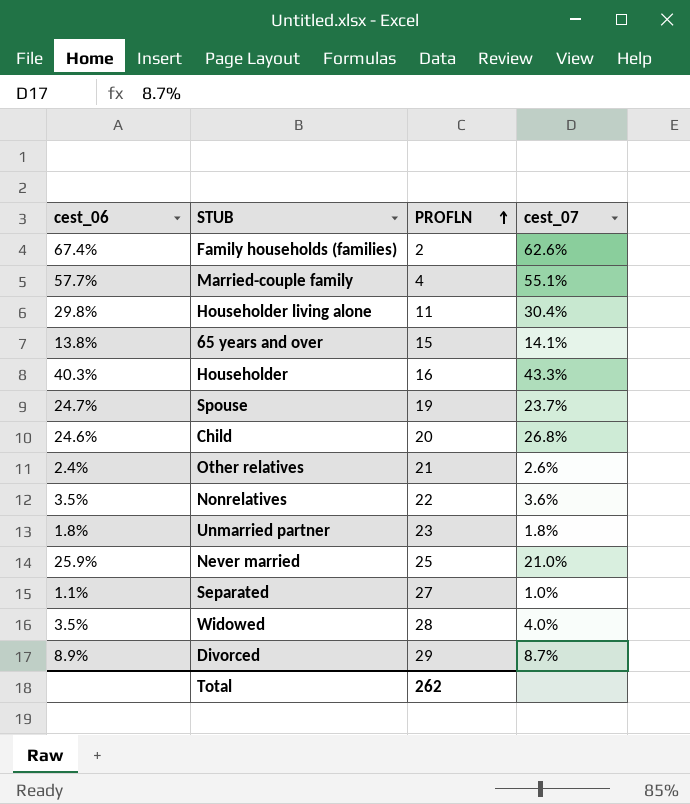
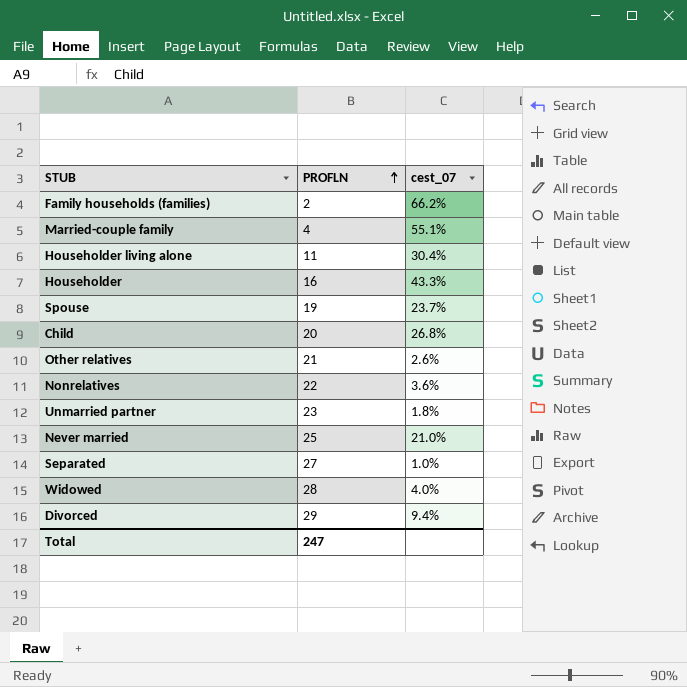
column cest_06 | position: 1 -> none
row 65 years and over: 13.8% | 15 | 14.1% -> none
Family households (families) | cest_07: 62.6% -> 66.2%
Divorced | cest_07: 8.7% -> 9.4%
Total | PROFLN: 262 -> 247

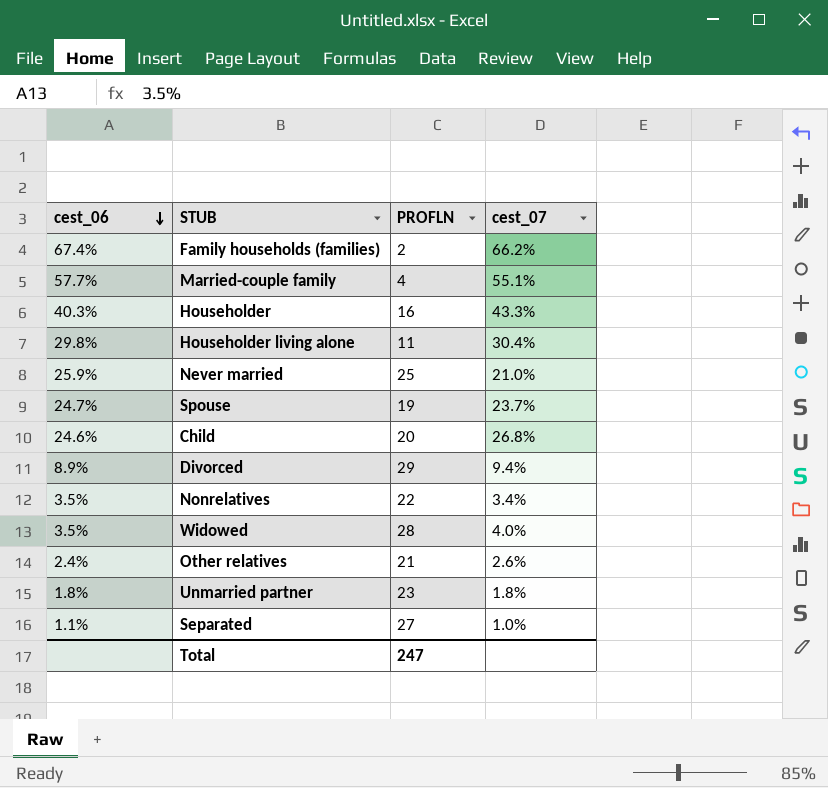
row order: PROFLN ascending -> cest_06 descending
column cest_06 | position: none -> 1
Nonrelatives | cest_07: 3.6% -> 3.4%

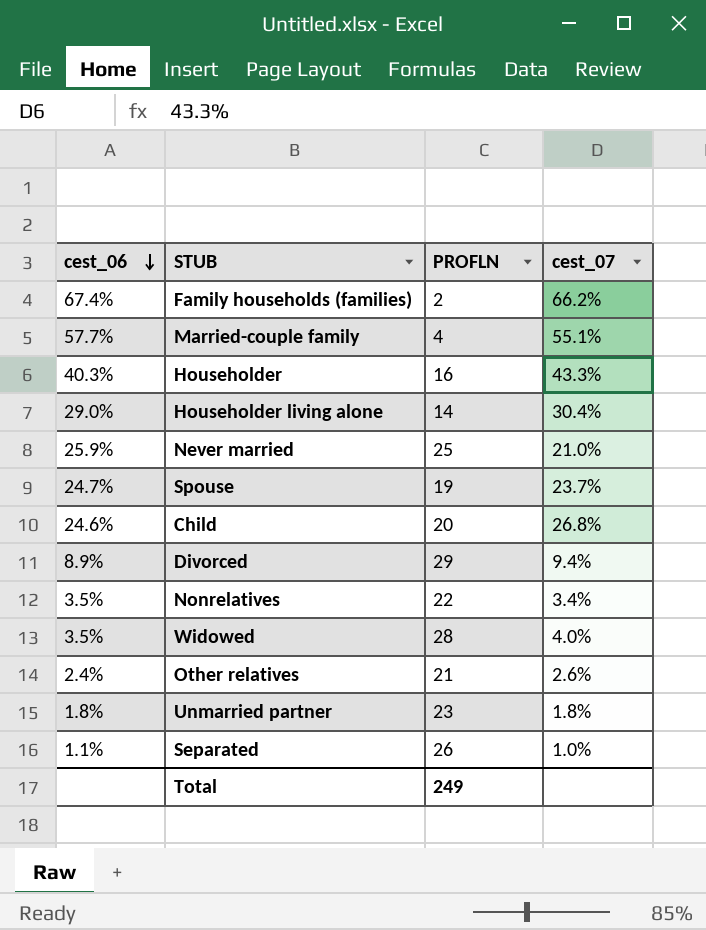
Householder living alone | cest_06: 29.8% -> 29.0%
Householder living alone | PROFLN: 11 -> 14
Separated | PROFLN: 27 -> 26
Total | PROFLN: 247 -> 249

